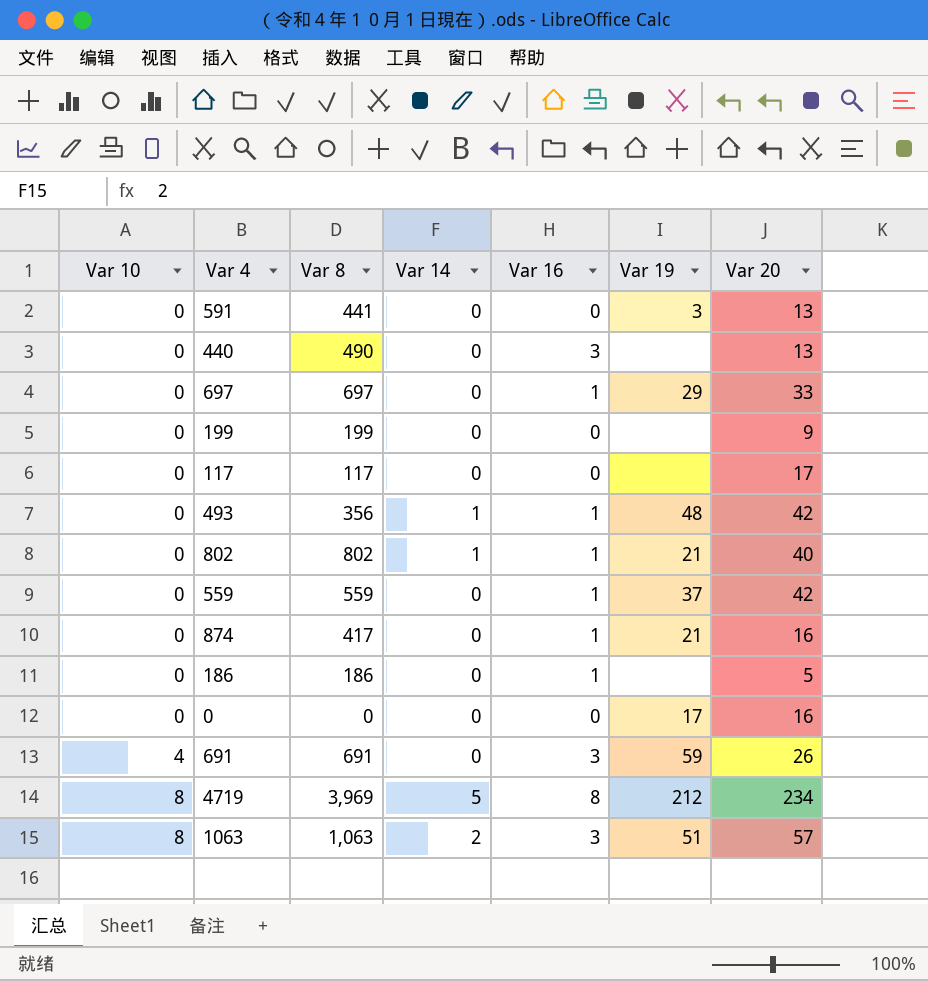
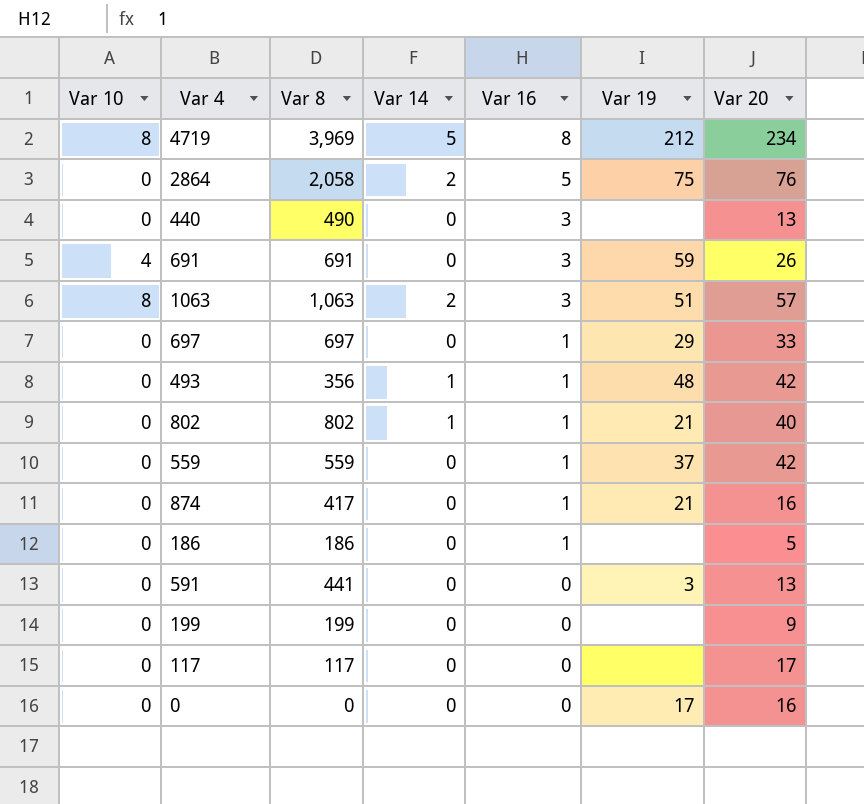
row order: Var 10 ascending -> Var 16 descending
row 2864: none -> 0 | 2,058 | 2 | 5 | 75 | 76

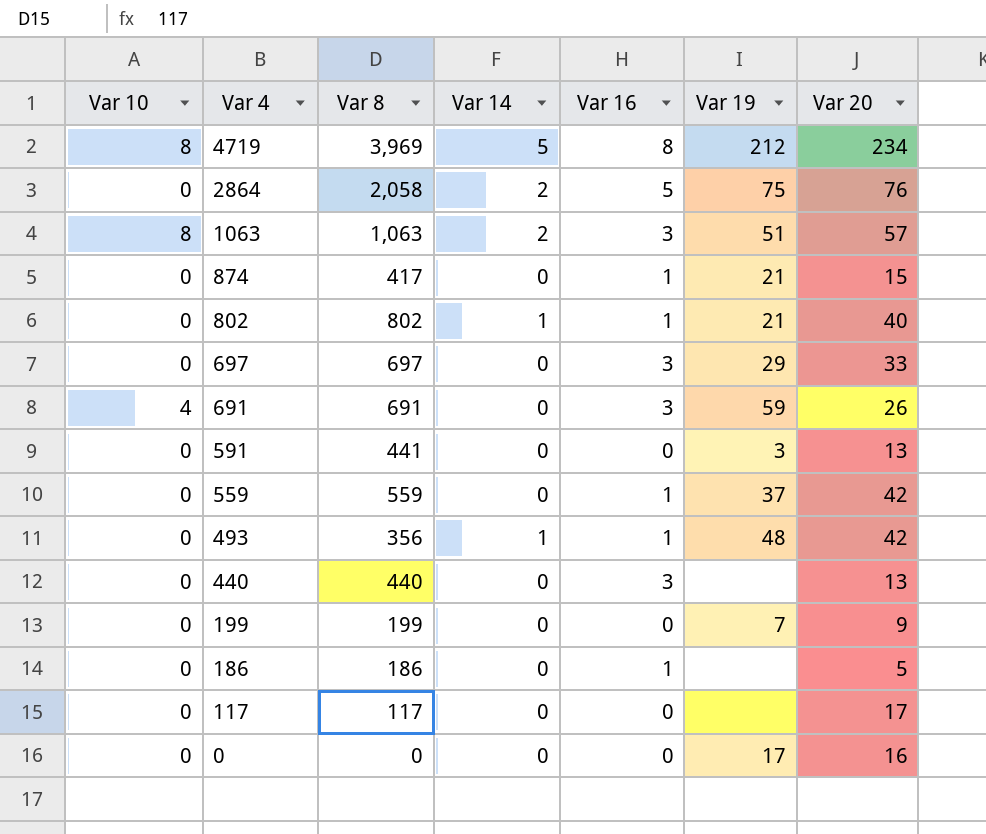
row order: Var 16 descending -> Var 4 descending
874 | Var 20: 16 -> 15
697 | Var 16: 1 -> 3
440 | Var 8: 490 -> 440
199 | Var 19: none -> 7

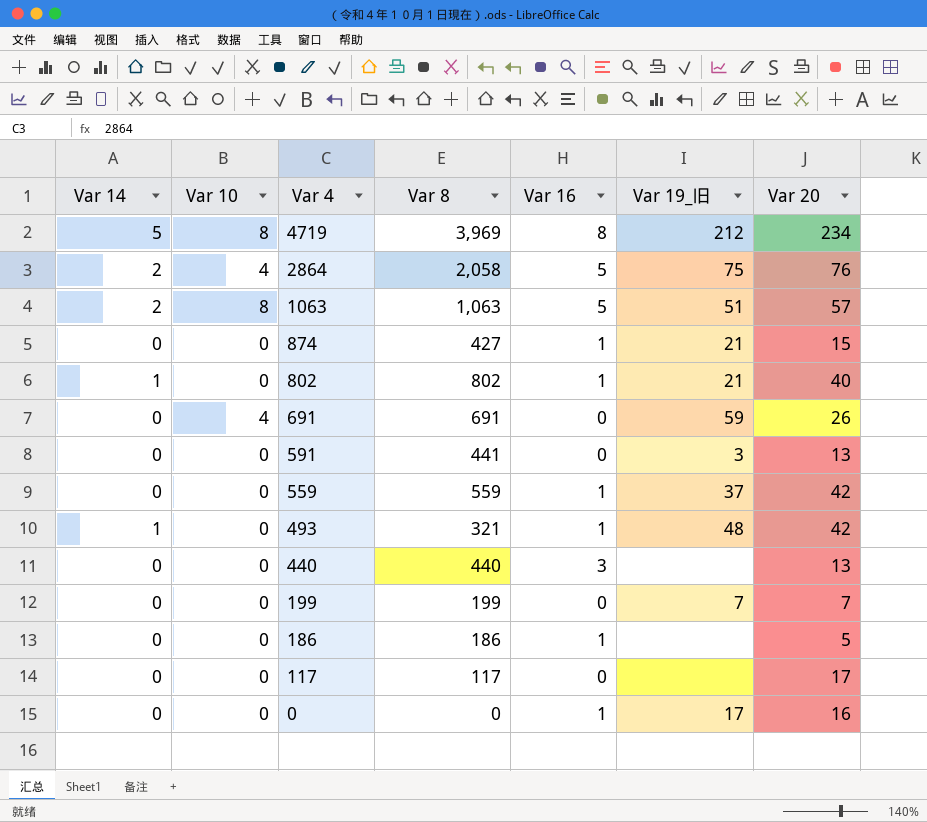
column Var 14 | position: 4 -> 1
column name: Var 19 -> Var 19_旧
row 697: 0 | 697 | 0 | 3 | 29 | 33 -> none
2864 | Var 10: 0 -> 4
1063 | Var 16: 3 -> 5
874 | Var 8: 417 -> 427
691 | Var 16: 3 -> 0
493 | Var 8: 356 -> 321
199 | Var 20: 9 -> 7
0 | Var 16: 0 -> 1

